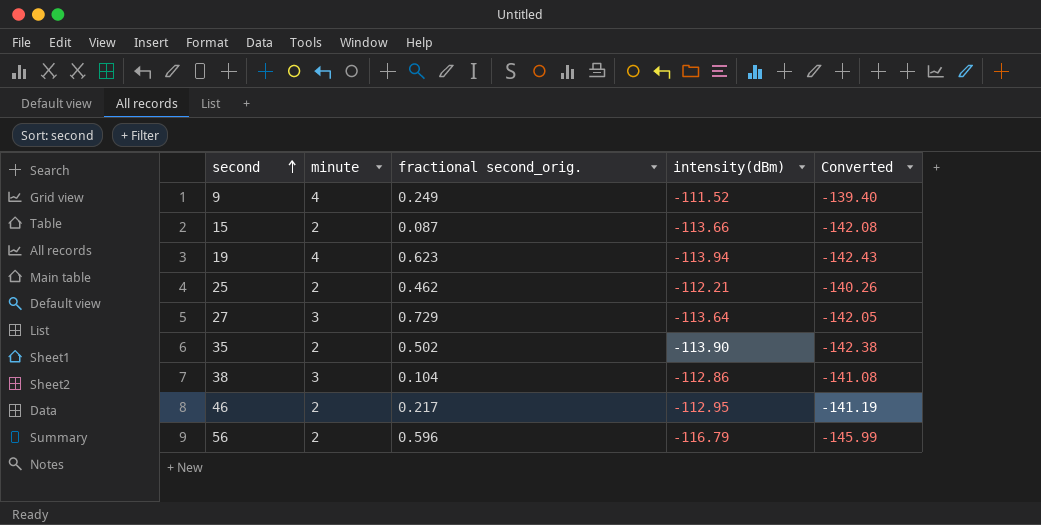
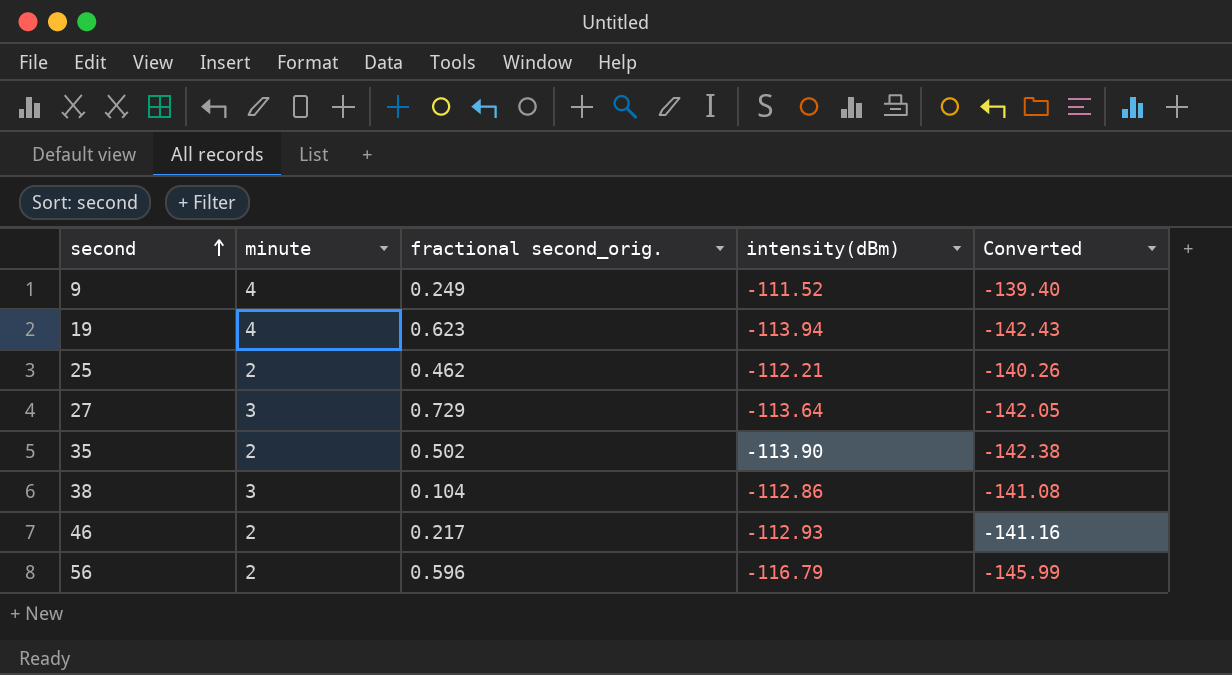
row 15: 2 | 0.087 | -113.66 | -142.08 -> none
46 | intensity(dBm): -112.95 -> -112.93
46 | Converted: -141.19 -> -141.16

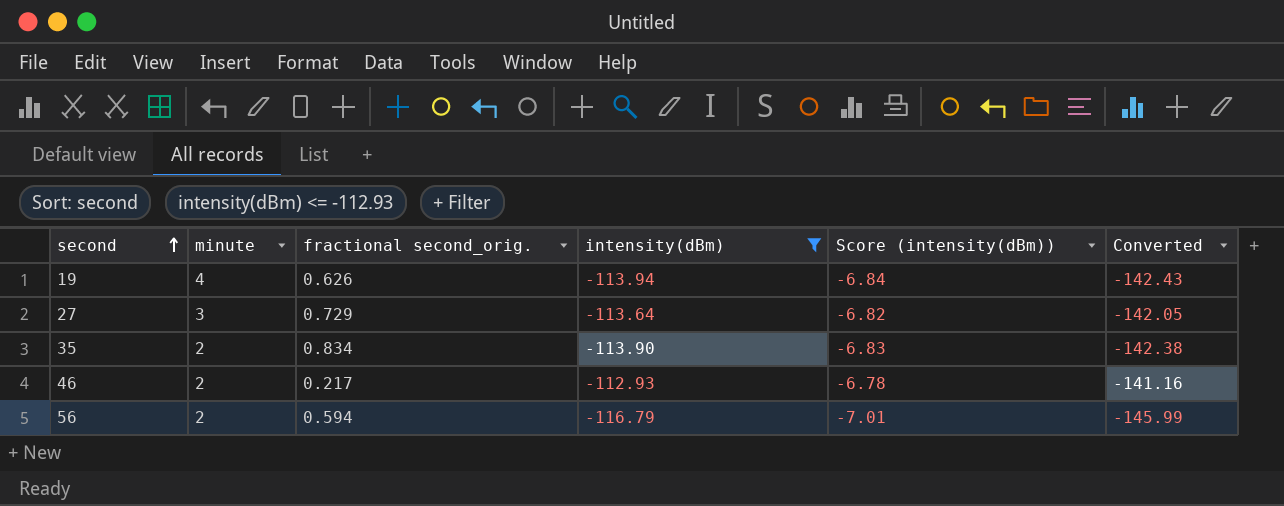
filter: none -> intensity(dBm) <= -112.93
column Score (intensity(dBm)) | formula: none -> [intensity(dBm)] * 0.06
19 | fractional second_orig.: 0.623 -> 0.626
35 | fractional second_orig.: 0.502 -> 0.834
56 | fractional second_orig.: 0.596 -> 0.594

